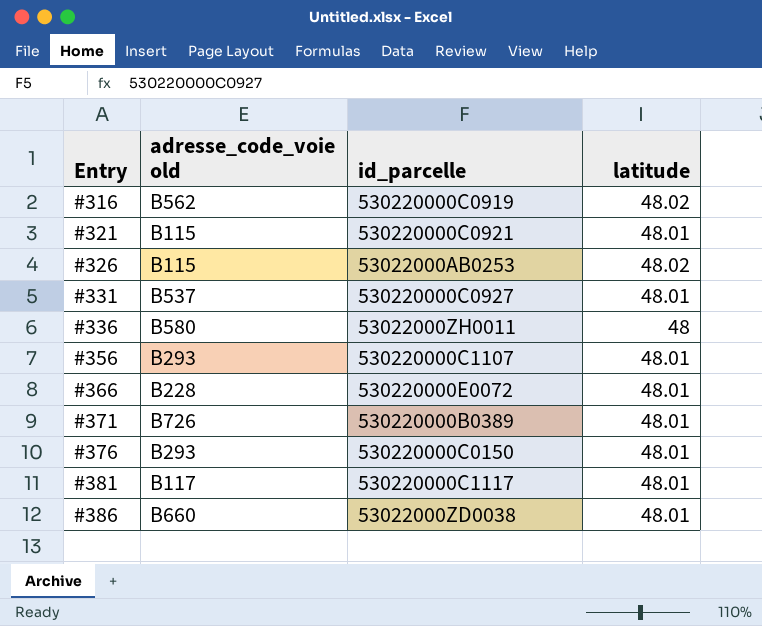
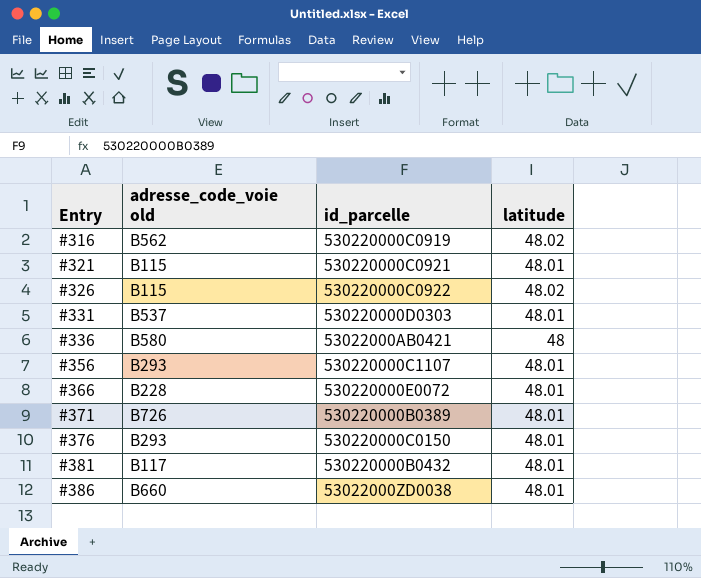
#326 | id_parcelle: 53022000AB0253 -> 530220000C0922
#331 | id_parcelle: 530220000C0927 -> 530220000D0303
#336 | id_parcelle: 53022000ZH0011 -> 53022000AB0421
#381 | id_parcelle: 530220000C1117 -> 530220000B0432

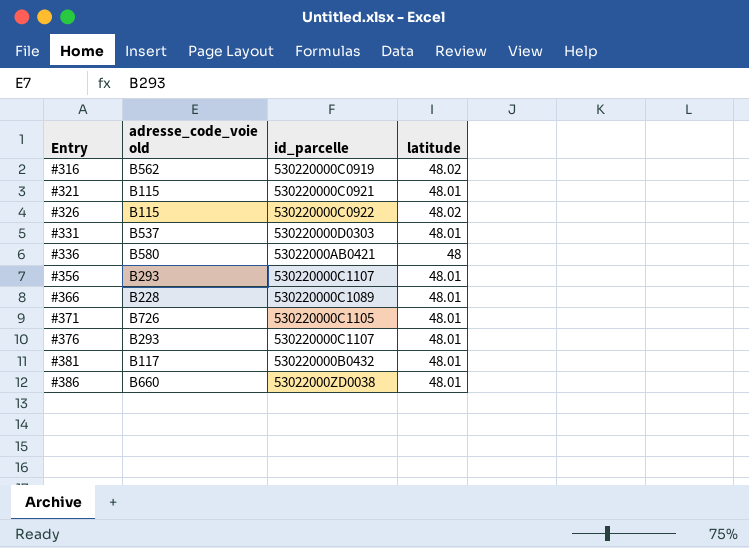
#366 | id_parcelle: 530220000E0072 -> 530220000C1089
#371 | id_parcelle: 530220000B0389 -> 530220000C1105
#376 | id_parcelle: 530220000C0150 -> 530220000C1107

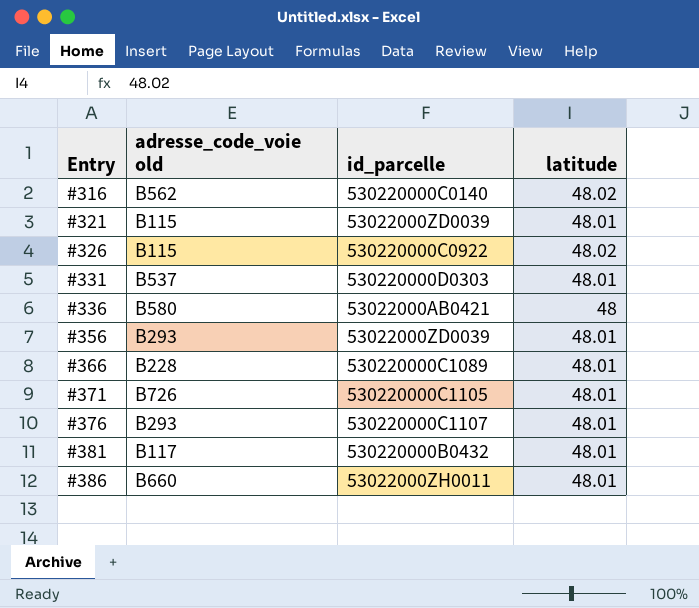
#316 | id_parcelle: 530220000C0919 -> 530220000C0140
#321 | id_parcelle: 530220000C0921 -> 53022000ZD0039
#356 | id_parcelle: 530220000C1107 -> 53022000ZD0039
#386 | id_parcelle: 53022000ZD0038 -> 53022000ZH0011

